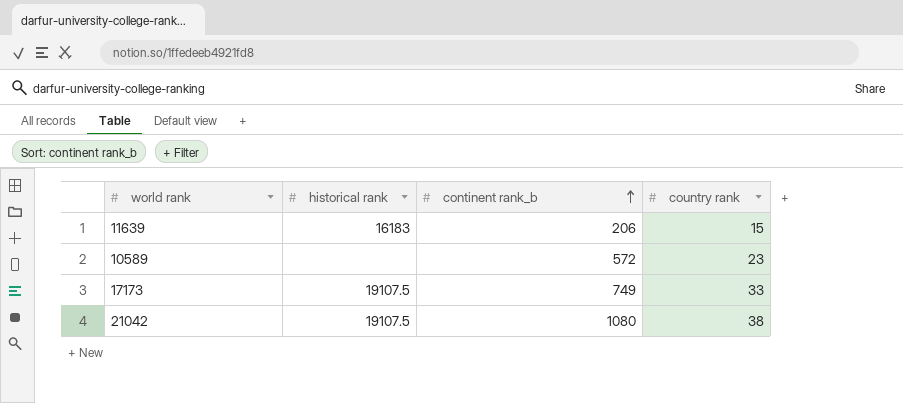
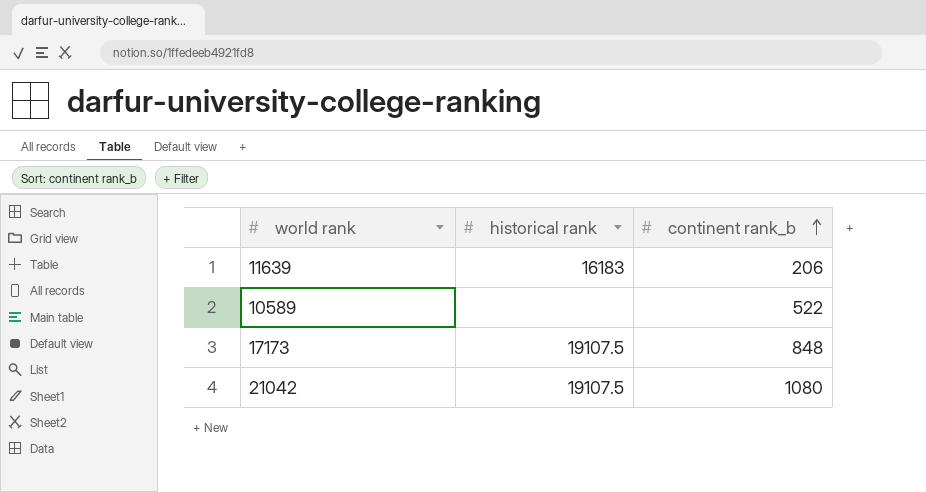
column country rank | position: 4 -> none
10589 | continent rank_b: 572 -> 522
17173 | continent rank_b: 749 -> 848

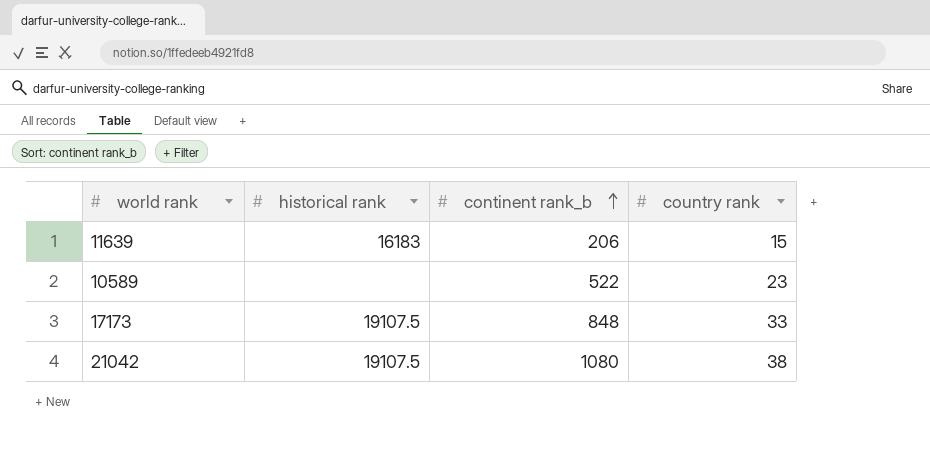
column country rank | position: none -> 4

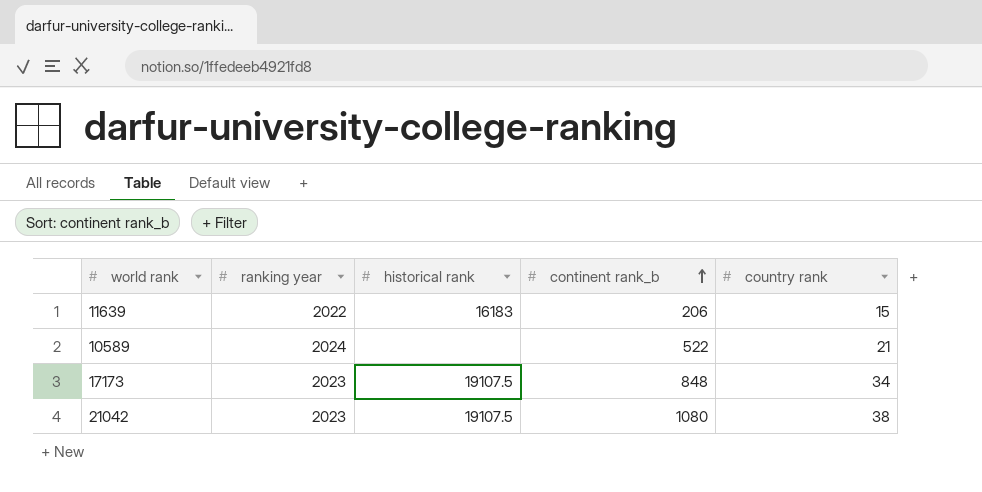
column ranking year | position: none -> 2
10589 | country rank: 23 -> 21
17173 | country rank: 33 -> 34

